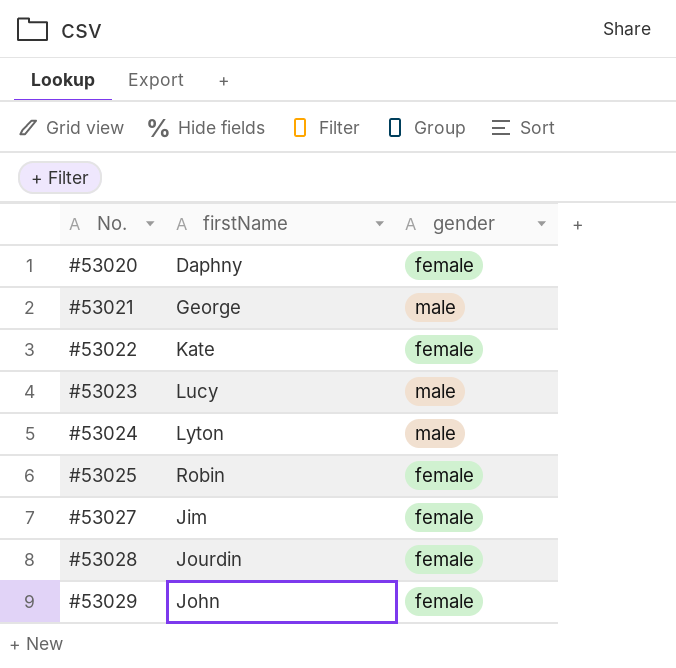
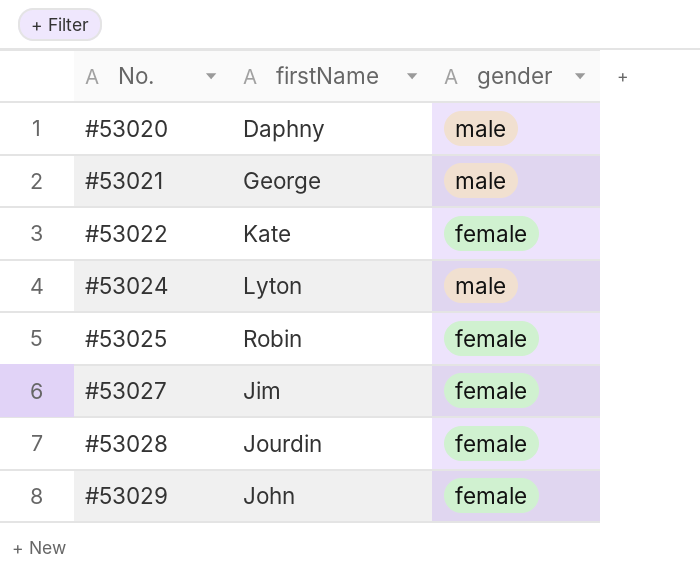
row #53023: Lucy | male -> none
#53020 | gender: female -> male

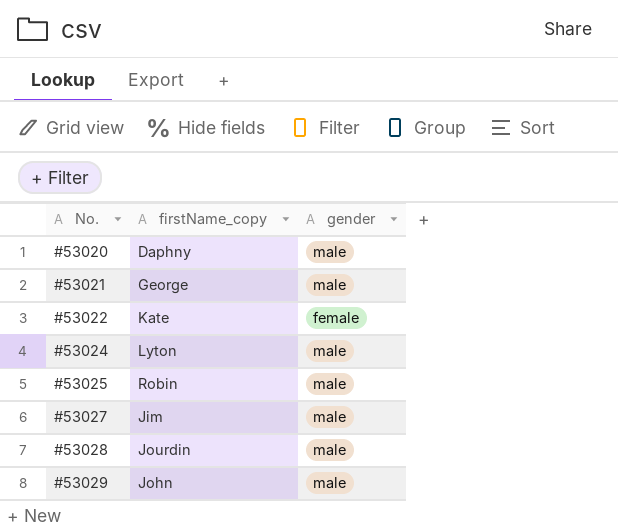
column name: firstName -> firstName_copy
#53025 | gender: female -> male
#53027 | gender: female -> male
#53028 | gender: female -> male
#53029 | gender: female -> male

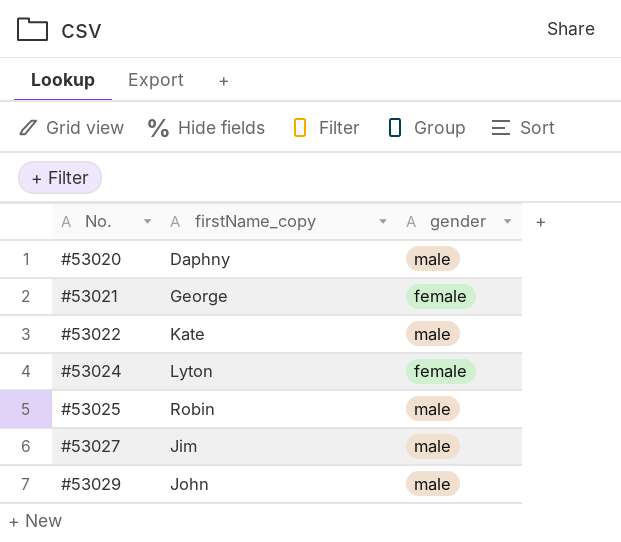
row #53028: Jourdin | male -> none
#53021 | gender: male -> female
#53022 | gender: female -> male
#53024 | gender: male -> female

